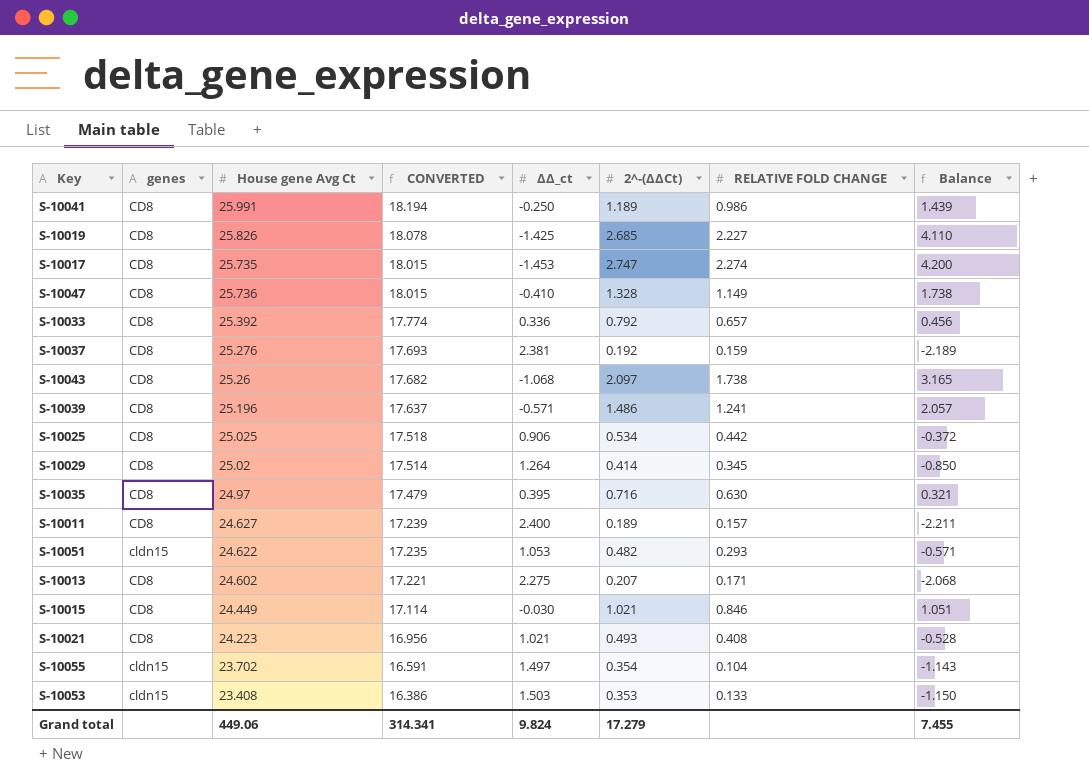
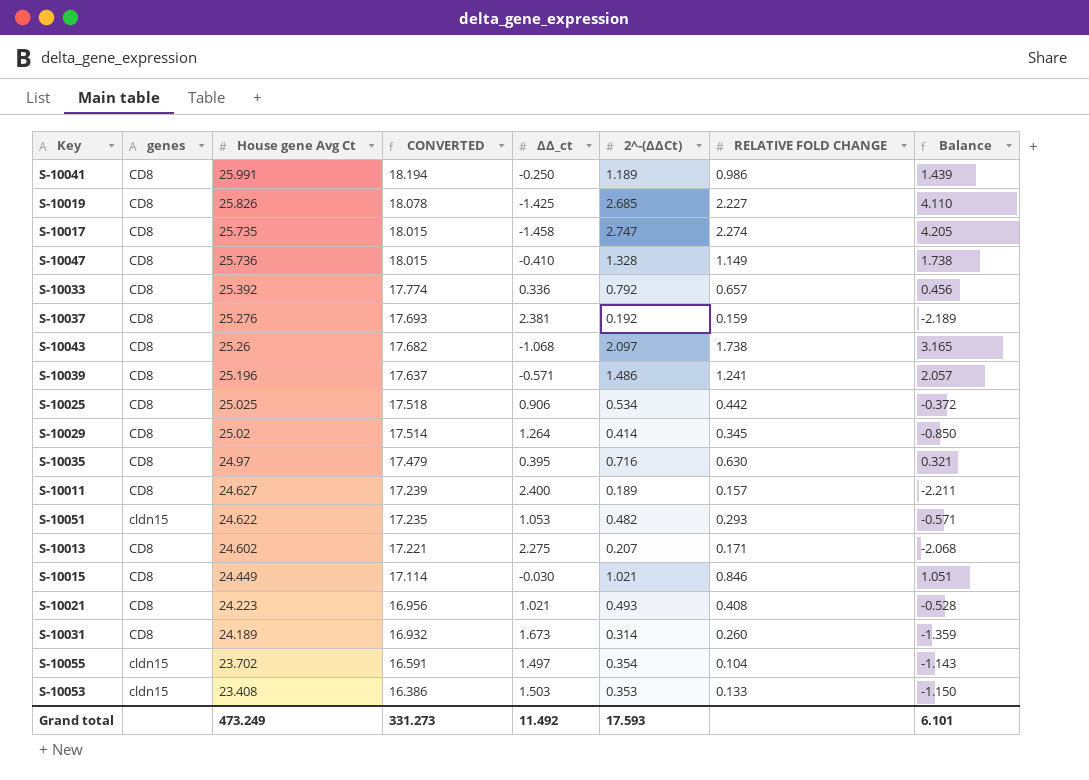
S-10017 | ∆∆_ct: -1.453 -> -1.458
S-10017 | Balance: 4.200 -> 4.205
row S-10031: none -> CD8 | 24.189 | 16.932 | 1.673 | 0.314 | 0.260 | -1.359
Grand total | House gene Avg Ct: 449.06 -> 473.249
Grand total | CONVERTED: 314.341 -> 331.273
Grand total | ∆∆_ct: 9.824 -> 11.492
Grand total | 2^-(∆∆Ct): 17.279 -> 17.593
Grand total | Balance: 7.455 -> 6.101

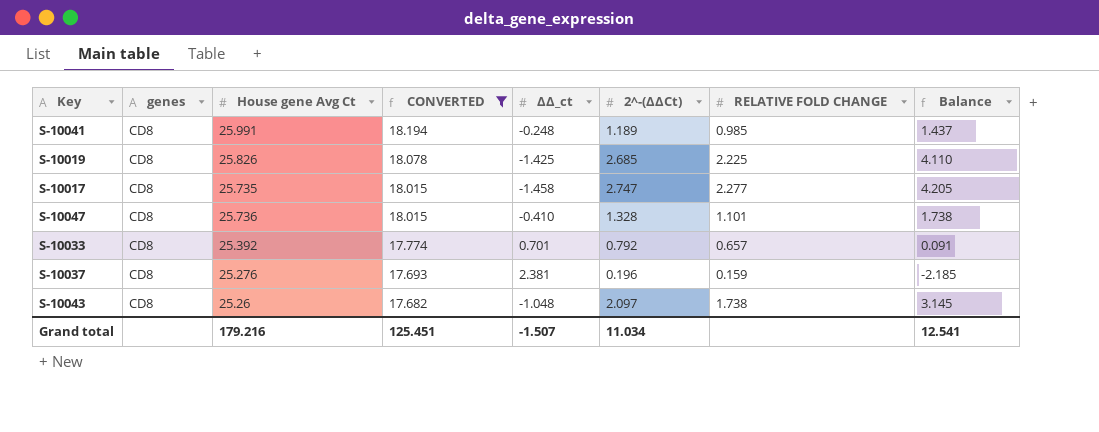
filter: none -> CONVERTED >= 17.682
S-10041 | ∆∆_ct: -0.250 -> -0.248
S-10041 | RELATIVE FOLD CHANGE: 0.986 -> 0.985
S-10041 | Balance: 1.439 -> 1.437
S-10019 | RELATIVE FOLD CHANGE: 2.227 -> 2.225
S-10017 | RELATIVE FOLD CHANGE: 2.274 -> 2.277
S-10047 | RELATIVE FOLD CHANGE: 1.149 -> 1.101
S-10033 | ∆∆_ct: 0.336 -> 0.701
S-10033 | Balance: 0.456 -> 0.091
S-10037 | 2^-(∆∆Ct): 0.192 -> 0.196
S-10037 | Balance: -2.189 -> -2.185
S-10043 | ∆∆_ct: -1.068 -> -1.048
S-10043 | Balance: 3.165 -> 3.145
Grand total | House gene Avg Ct: 473.249 -> 179.216
Grand total | CONVERTED: 331.273 -> 125.451
Grand total | ∆∆_ct: 11.492 -> -1.507
Grand total | 2^-(∆∆Ct): 17.593 -> 11.034
Grand total | Balance: 6.101 -> 12.541

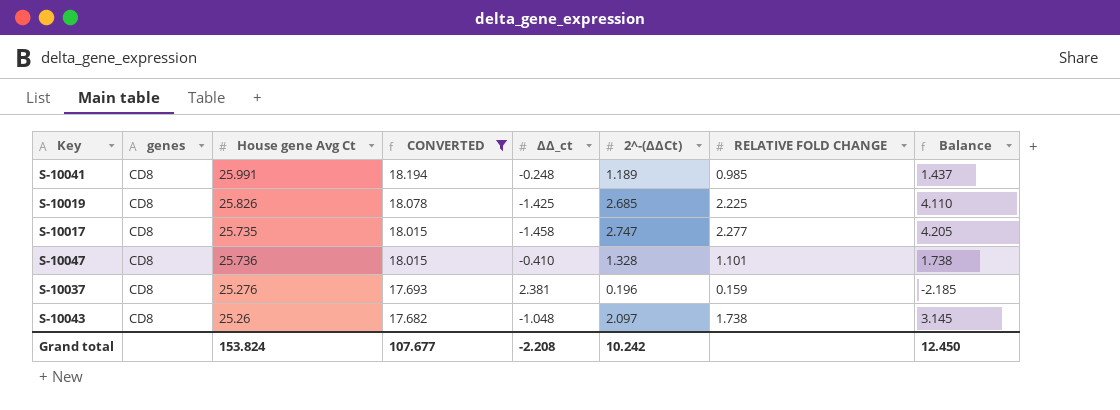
row S-10033: CD8 | 25.392 | 17.774 | 0.701 | 0.792 | 0.657 | 0.091 -> none
Grand total | House gene Avg Ct: 179.216 -> 153.824
Grand total | CONVERTED: 125.451 -> 107.677
Grand total | ∆∆_ct: -1.507 -> -2.208
Grand total | 2^-(∆∆Ct): 11.034 -> 10.242
Grand total | Balance: 12.541 -> 12.450

